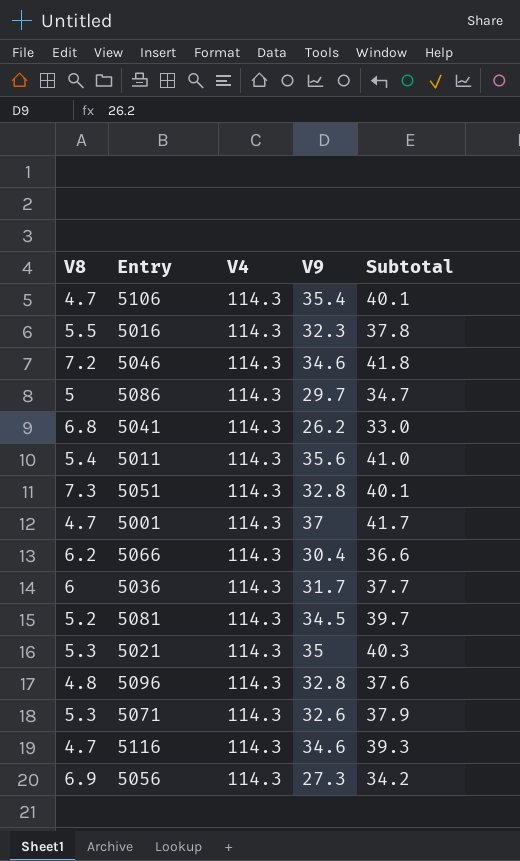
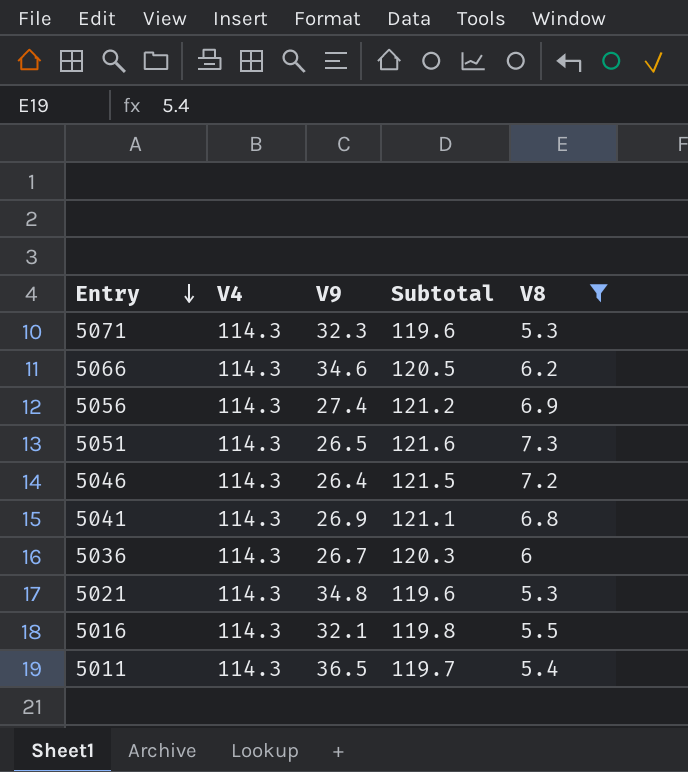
filter: none -> V8 >= 5.3
row order: none -> Entry descending
column Subtotal | formula: [V8] + [V9] -> [V4] + [V8]
column V8 | position: 1 -> 5
5071 | V9: 32.6 -> 32.3
5066 | V9: 30.4 -> 34.6
5056 | V9: 27.3 -> 27.4
5051 | V9: 32.8 -> 26.5
5046 | V9: 34.6 -> 26.4
5041 | V9: 26.2 -> 26.9
5036 | V9: 31.7 -> 26.7
5021 | V9: 35 -> 34.8
5016 | V9: 32.3 -> 32.1
5011 | V9: 35.6 -> 36.5

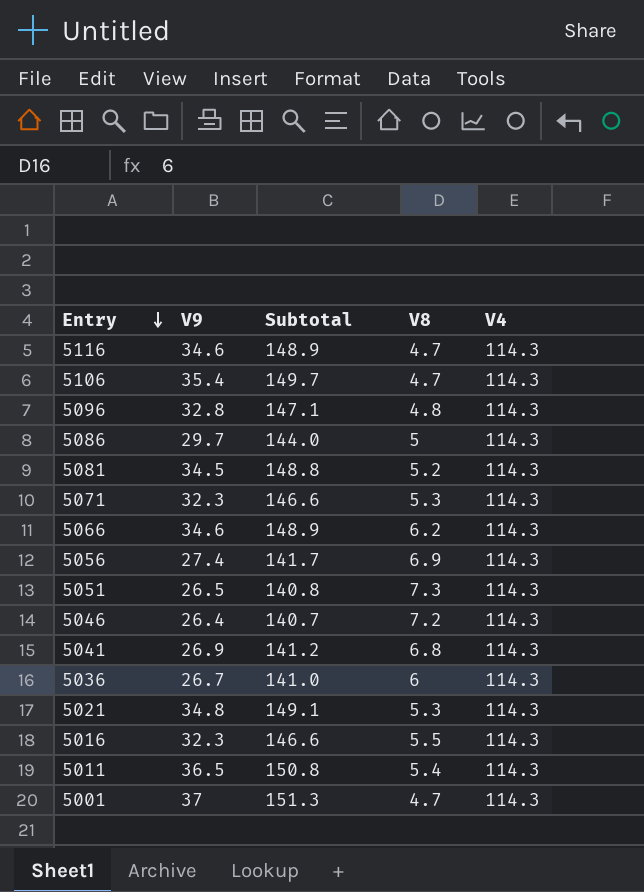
filter: V8 >= 5.3 -> none
column Subtotal | formula: [V4] + [V8] -> [V9] + [V4]
column V4 | position: 2 -> 5
5016 | V9: 32.1 -> 32.3

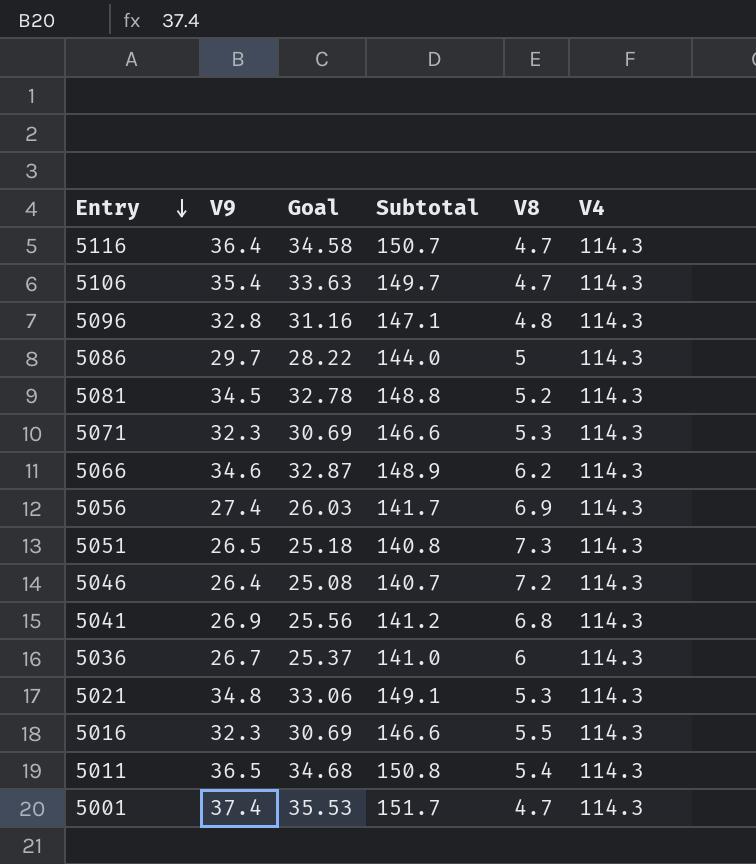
column Goal | formula: none -> [V9] * 0.95
5116 | V9: 34.6 -> 36.4
5116 | Subtotal: 148.9 -> 150.7
5001 | V9: 37 -> 37.4
5001 | Subtotal: 151.3 -> 151.7

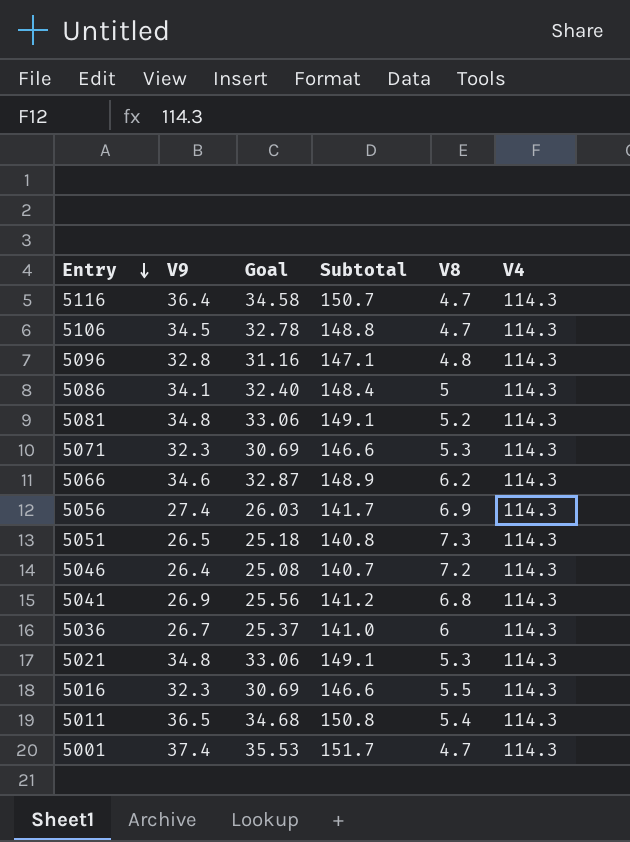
5106 | V9: 35.4 -> 34.5
5106 | Goal: 33.63 -> 32.78
5106 | Subtotal: 149.7 -> 148.8
5086 | V9: 29.7 -> 34.1
5086 | Goal: 28.22 -> 32.40
5086 | Subtotal: 144.0 -> 148.4
5081 | V9: 34.5 -> 34.8
5081 | Goal: 32.78 -> 33.06
5081 | Subtotal: 148.8 -> 149.1

